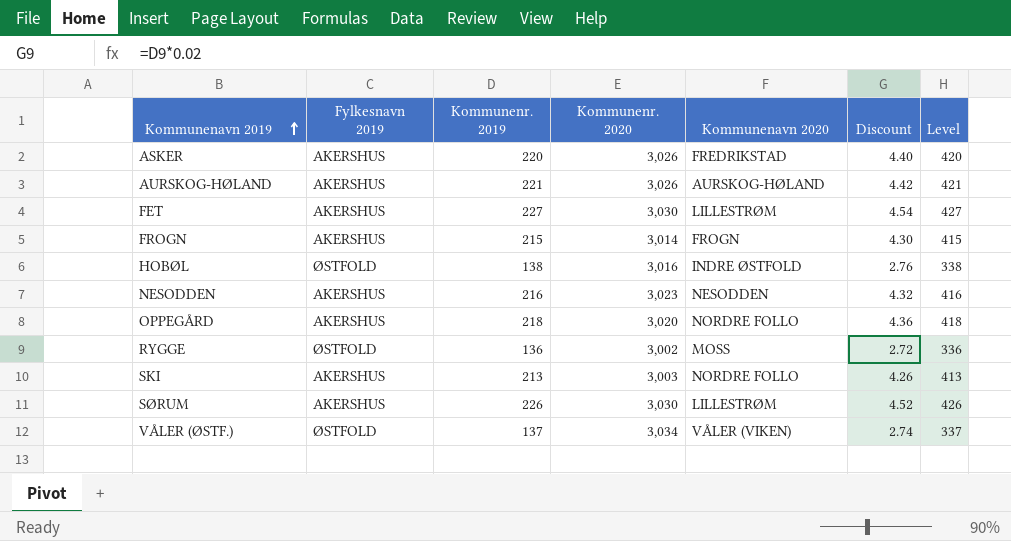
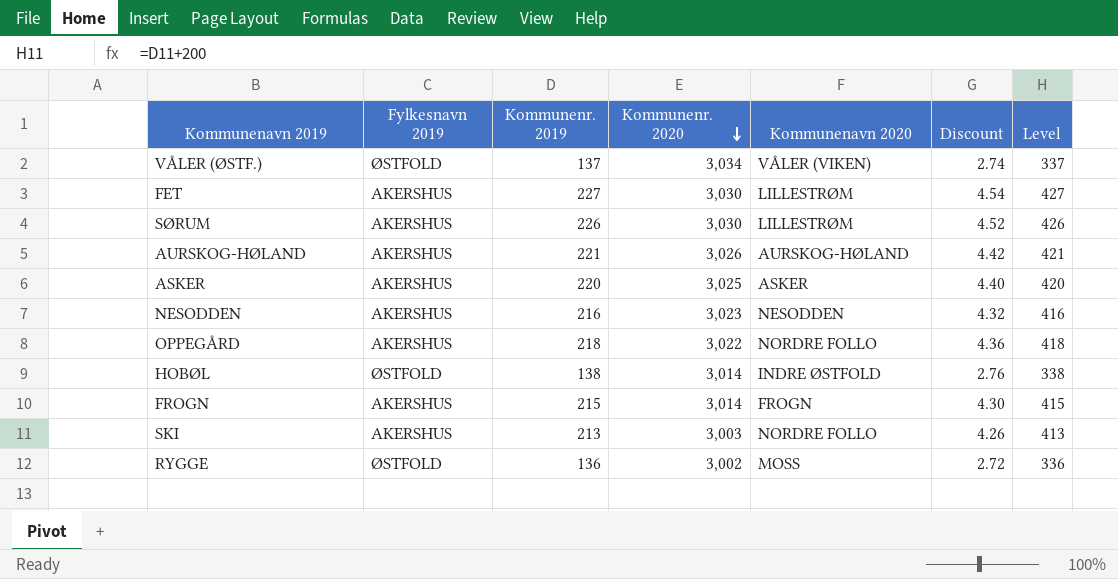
row order: Kommunenavn 2019 ascending -> Kommunenr. 2020 descending
ASKER | Kommunenr. 2020: 3,026 -> 3,025
ASKER | Kommunenavn 2020: FREDRIKSTAD -> ASKER
OPPEGÅRD | Kommunenr. 2020: 3,020 -> 3,022
HOBØL | Kommunenr. 2020: 3,016 -> 3,014

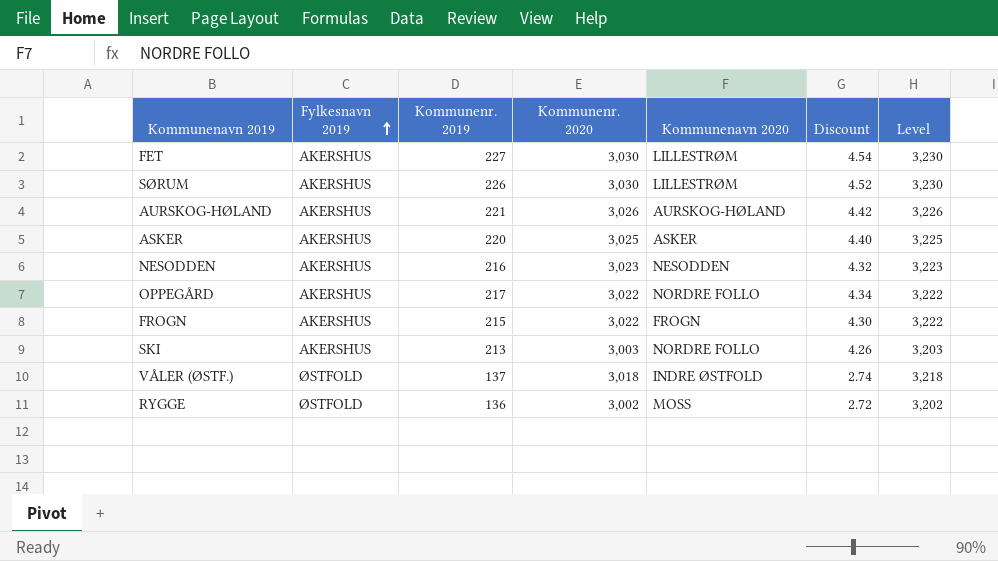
row order: Kommunenr. 2020 descending -> Fylkesnavn 2019 ascending
column Level | formula: [Kommunenr. 2019] + 200 -> [Kommunenr. 2020] + 200
row HOBØL: ØSTFOLD | 138 | 3,014 | INDRE ØSTFOLD | 2.76 | 338 -> none
OPPEGÅRD | Kommunenr. 2019: 218 -> 217
OPPEGÅRD | Discount: 4.36 -> 4.34
FROGN | Kommunenr. 2020: 3,014 -> 3,022
VÅLER (ØSTF.) | Kommunenr. 2020: 3,034 -> 3,018
VÅLER (ØSTF.) | Kommunenavn 2020: VÅLER (VIKEN) -> INDRE ØSTFOLD

